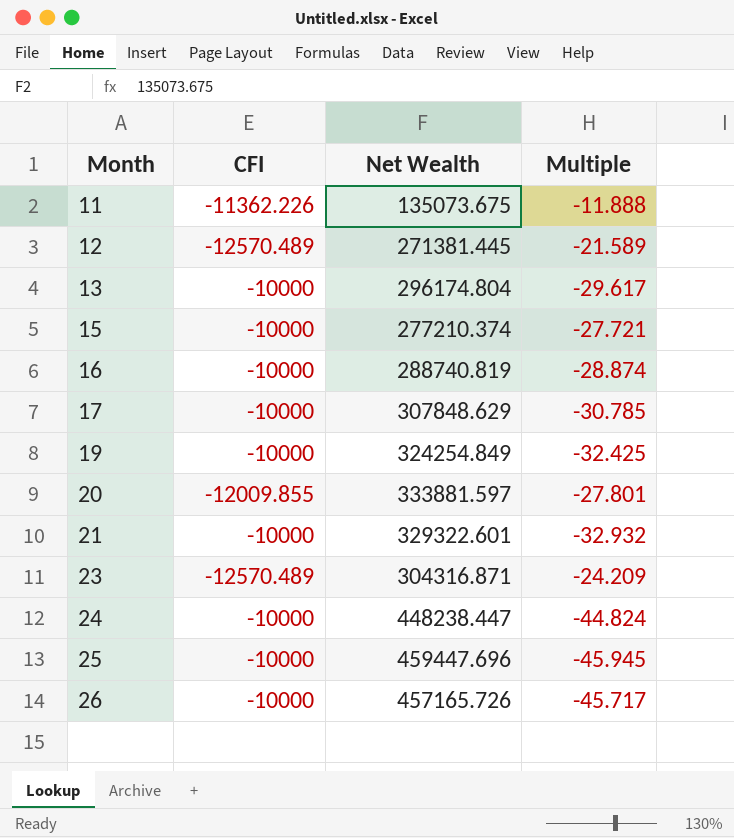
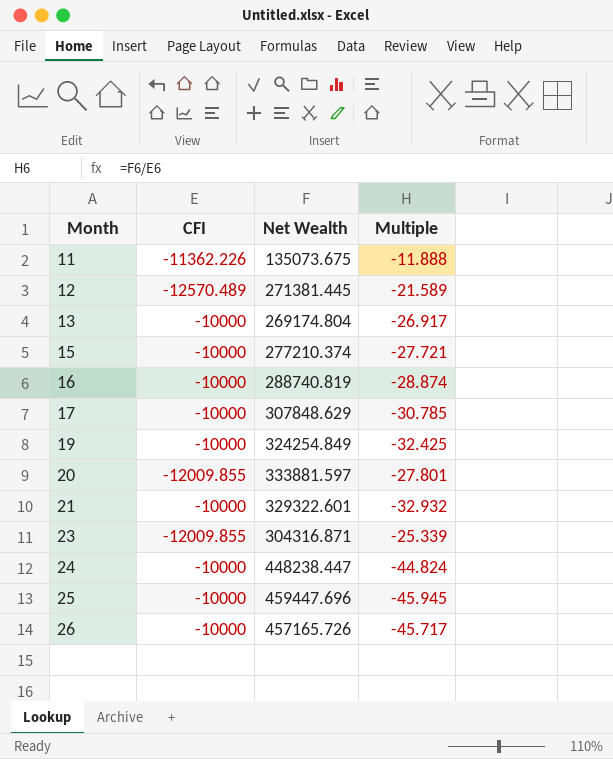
13 | Net Wealth: 296174.804 -> 269174.804
13 | Multiple: -29.617 -> -26.917
23 | CFI: -12570.489 -> -12009.855
23 | Multiple: -24.209 -> -25.339

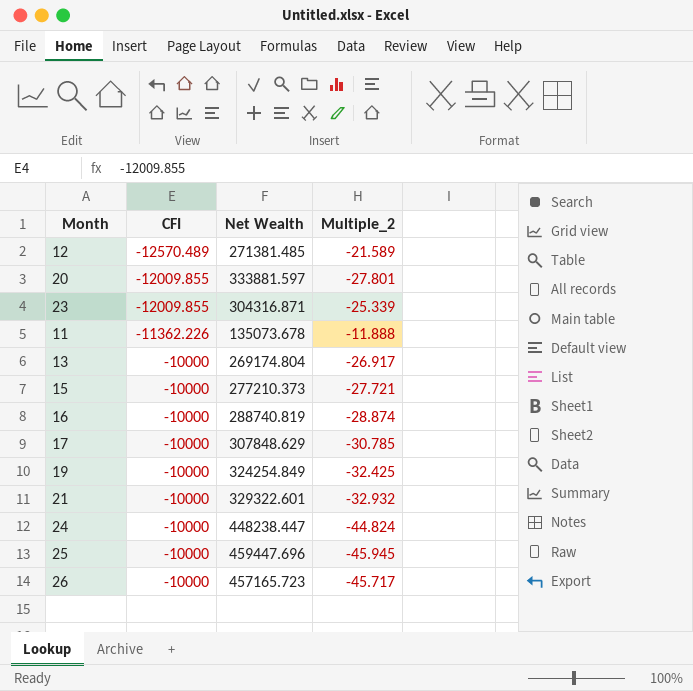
row order: Month ascending -> CFI ascending
column name: Multiple -> Multiple_2
12 | Net Wealth: 271381.445 -> 271381.485
11 | Net Wealth: 135073.675 -> 135073.678
15 | Net Wealth: 277210.374 -> 277210.373
26 | Net Wealth: 457165.726 -> 457165.723

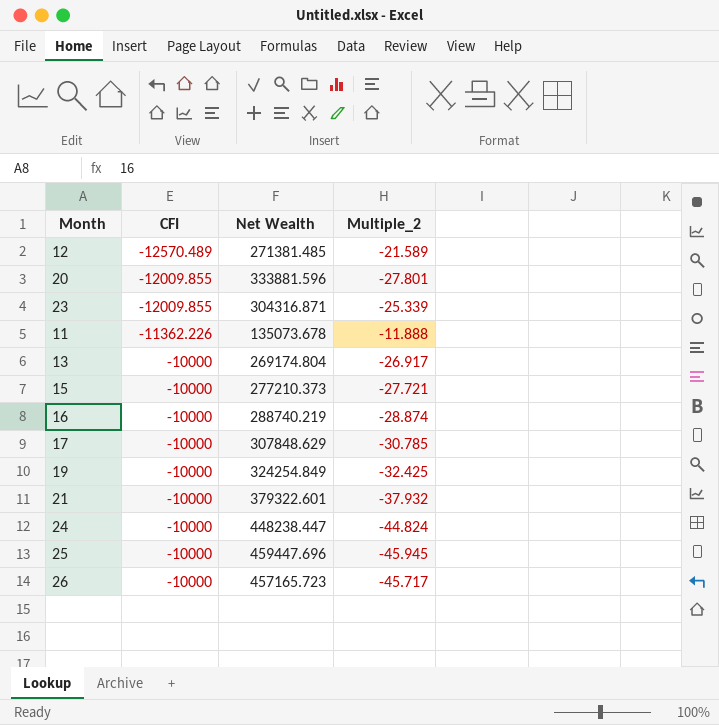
20 | Net Wealth: 333881.597 -> 333881.596
16 | Net Wealth: 288740.819 -> 288740.219
21 | Net Wealth: 329322.601 -> 379322.601
21 | Multiple_2: -32.932 -> -37.932

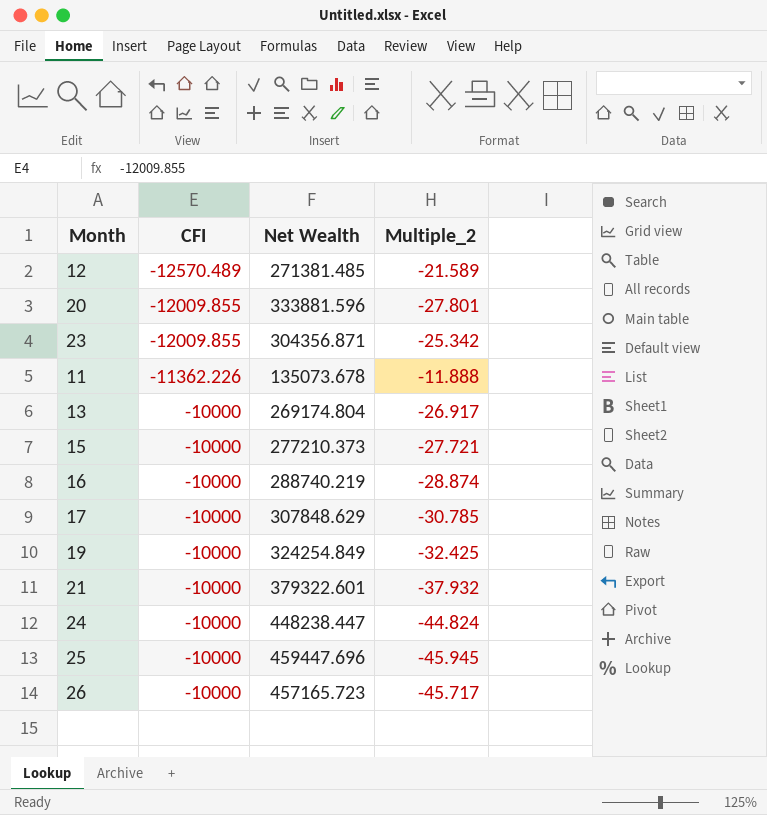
23 | Net Wealth: 304316.871 -> 304356.871
23 | Multiple_2: -25.339 -> -25.342

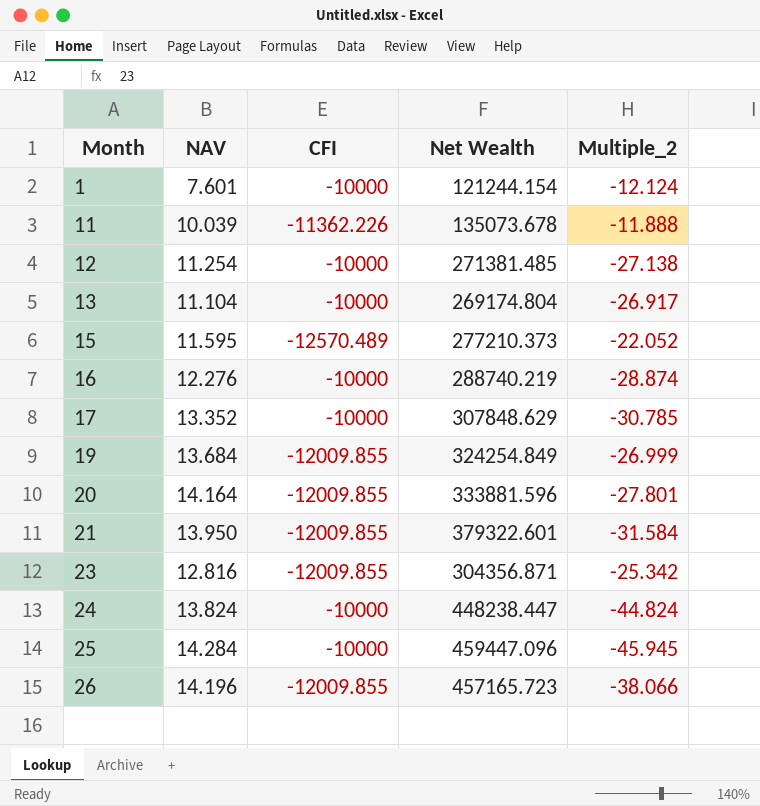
row order: CFI ascending -> Month ascending
column NAV | position: none -> 2
row 1: none -> 7.601 | -10000 | 121244.154 | -12.124
12 | CFI: -12570.489 -> -10000
12 | Multiple_2: -21.589 -> -27.138
15 | CFI: -10000 -> -12570.489
15 | Multiple_2: -27.721 -> -22.052
19 | CFI: -10000 -> -12009.855
19 | Multiple_2: -32.425 -> -26.999
21 | CFI: -10000 -> -12009.855
21 | Multiple_2: -37.932 -> -31.584
25 | Net Wealth: 459447.696 -> 459447.096
26 | CFI: -10000 -> -12009.855
26 | Multiple_2: -45.717 -> -38.066

